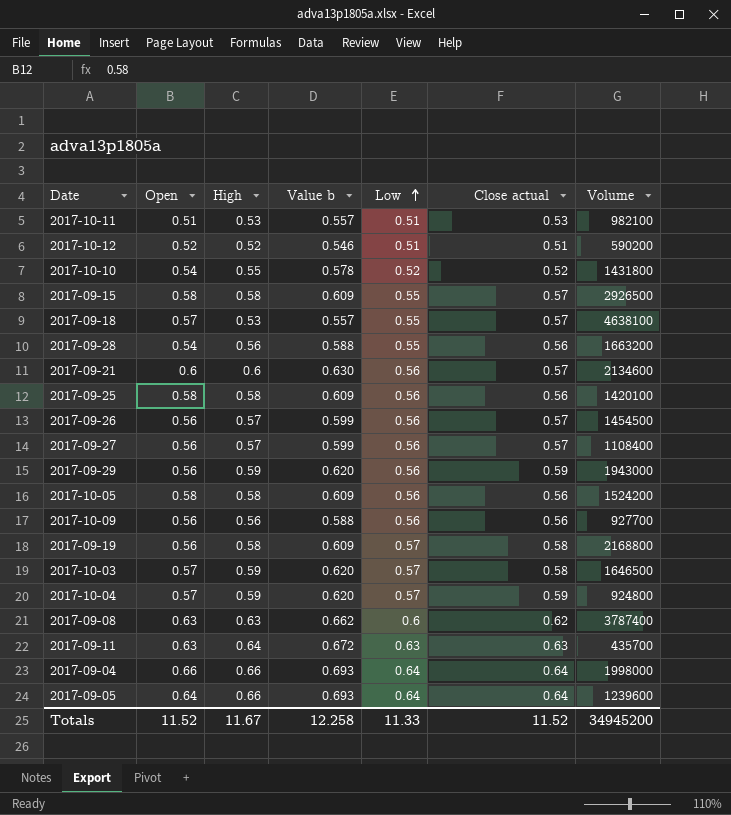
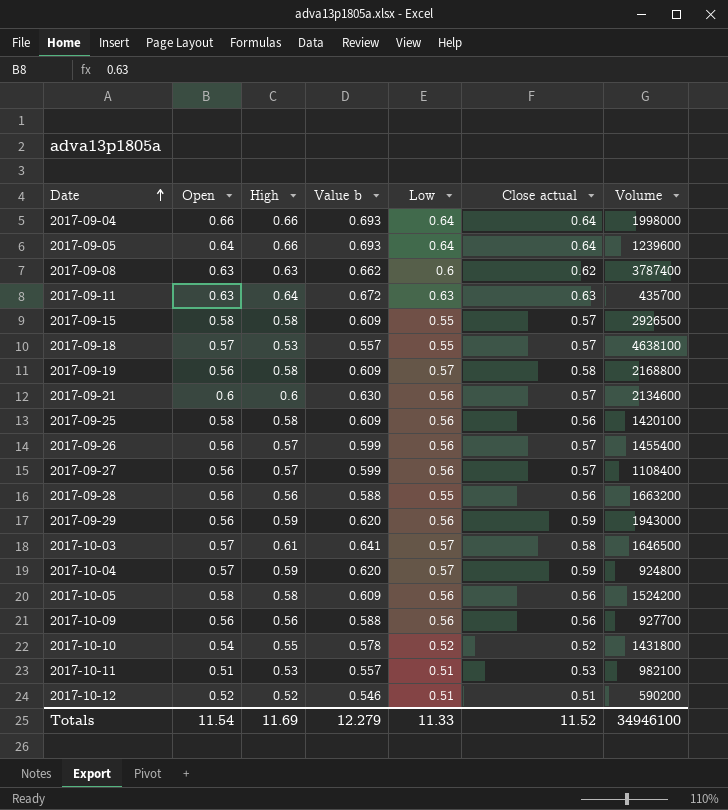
row order: Low ascending -> Date ascending
2017-09-26 | Volume: 1454500 -> 1455400
2017-09-28 | Open: 0.54 -> 0.56
2017-10-03 | High: 0.59 -> 0.61
2017-10-03 | Value b: 0.620 -> 0.641
Totals | Open: 11.52 -> 11.54
Totals | High: 11.67 -> 11.69
Totals | Value b: 12.258 -> 12.279
Totals | Volume: 34945200 -> 34946100

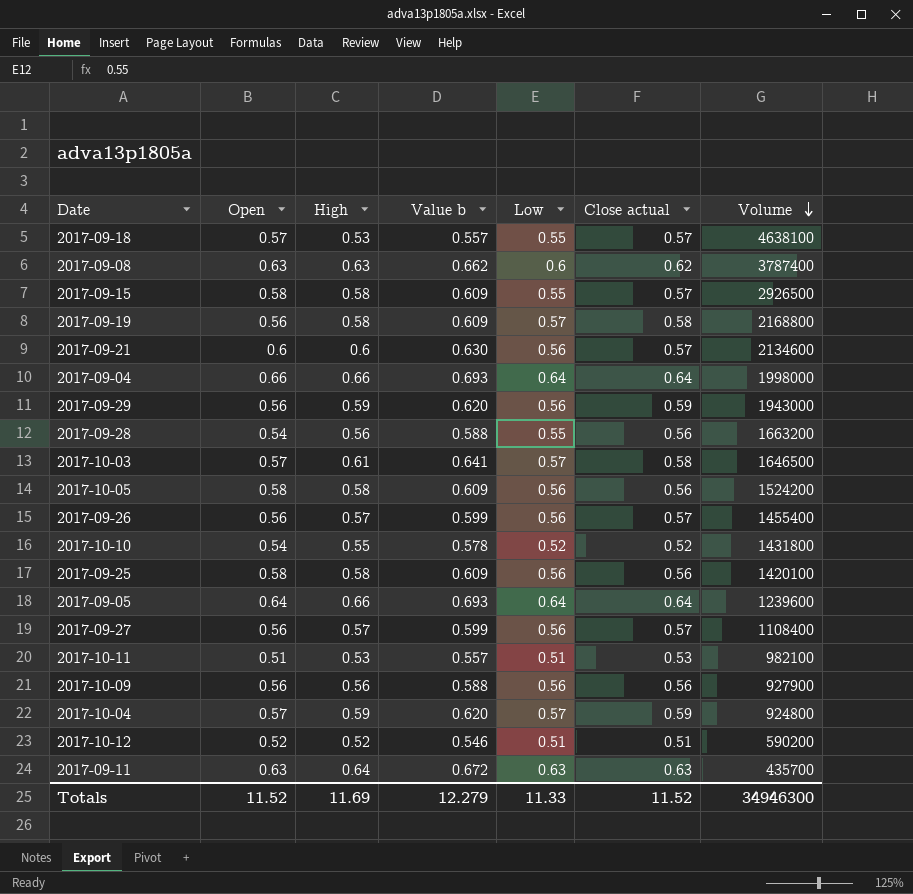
row order: Date ascending -> Volume descending
2017-09-28 | Open: 0.56 -> 0.54
2017-10-09 | Volume: 927700 -> 927900
Totals | Open: 11.54 -> 11.52
Totals | Volume: 34946100 -> 34946300

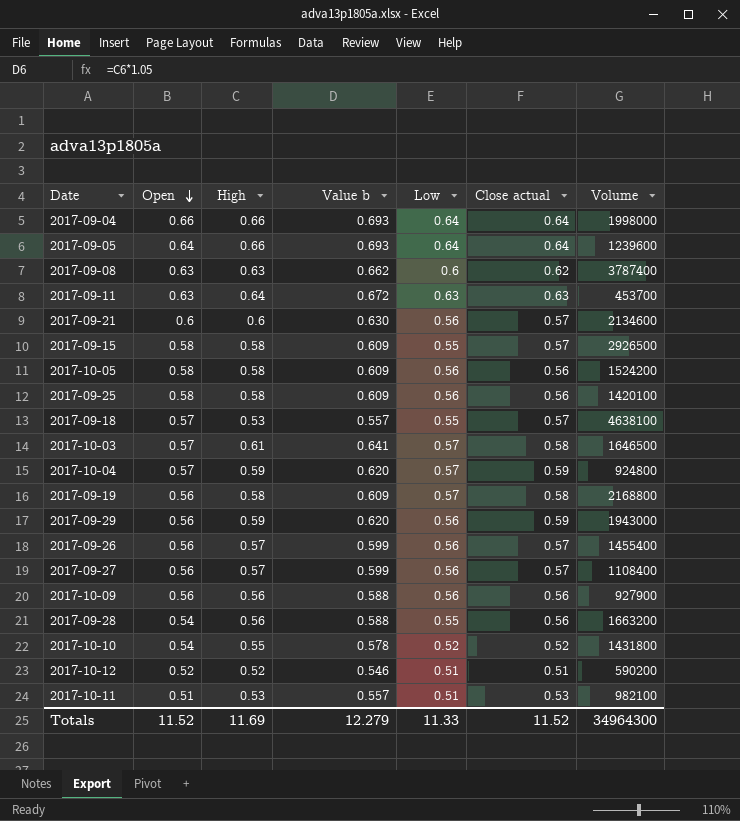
row order: Volume descending -> Open descending
2017-09-11 | Volume: 435700 -> 453700
Totals | Volume: 34946300 -> 34964300

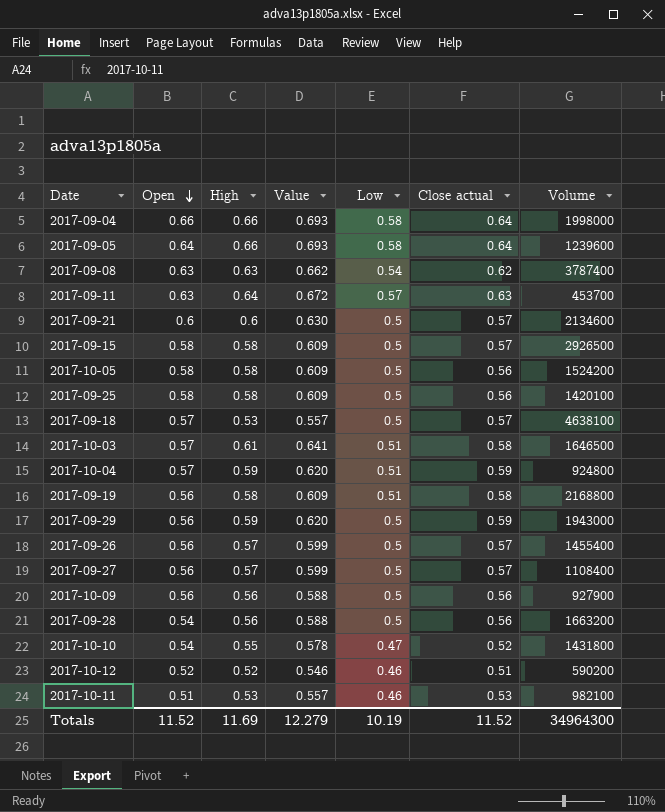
column name: Value b -> Value
2017-09-04 | Low: 0.64 -> 0.58
2017-09-05 | Low: 0.64 -> 0.58
2017-09-08 | Low: 0.6 -> 0.54
2017-09-11 | Low: 0.63 -> 0.57
2017-09-21 | Low: 0.56 -> 0.5
2017-09-15 | Low: 0.55 -> 0.5
2017-10-05 | Low: 0.56 -> 0.5
2017-09-25 | Low: 0.56 -> 0.5
2017-09-18 | Low: 0.55 -> 0.5
2017-10-03 | Low: 0.57 -> 0.51
2017-10-04 | Low: 0.57 -> 0.51
2017-09-19 | Low: 0.57 -> 0.51
2017-09-29 | Low: 0.56 -> 0.5
2017-09-26 | Low: 0.56 -> 0.5
2017-09-27 | Low: 0.56 -> 0.5
2017-10-09 | Low: 0.56 -> 0.5
2017-09-28 | Low: 0.55 -> 0.5
2017-10-10 | Low: 0.52 -> 0.47
2017-10-12 | Low: 0.51 -> 0.46
2017-10-11 | Low: 0.51 -> 0.46
Totals | Low: 11.33 -> 10.19

